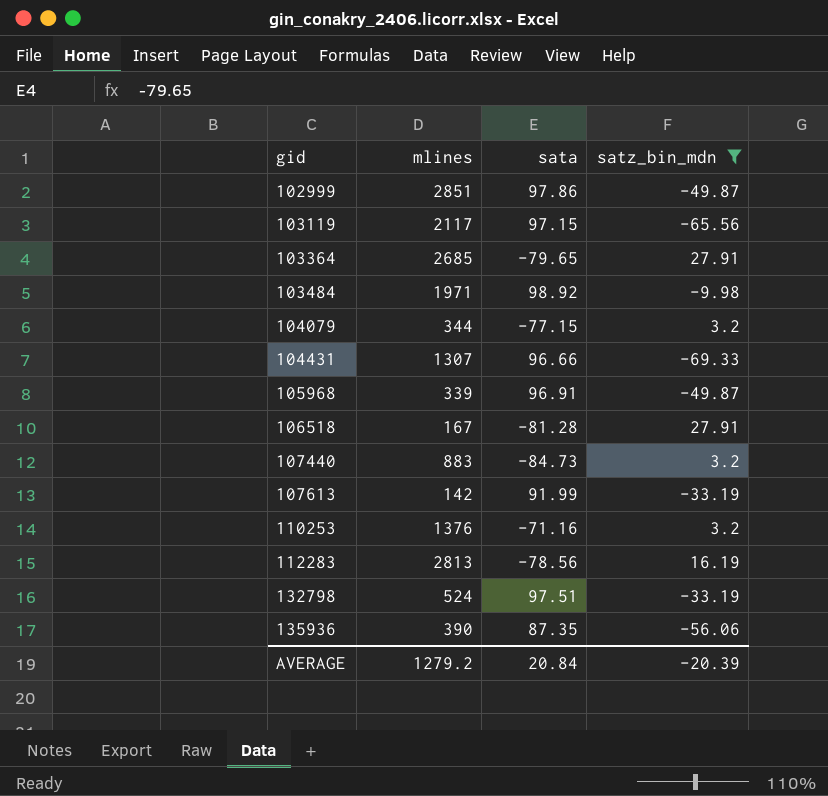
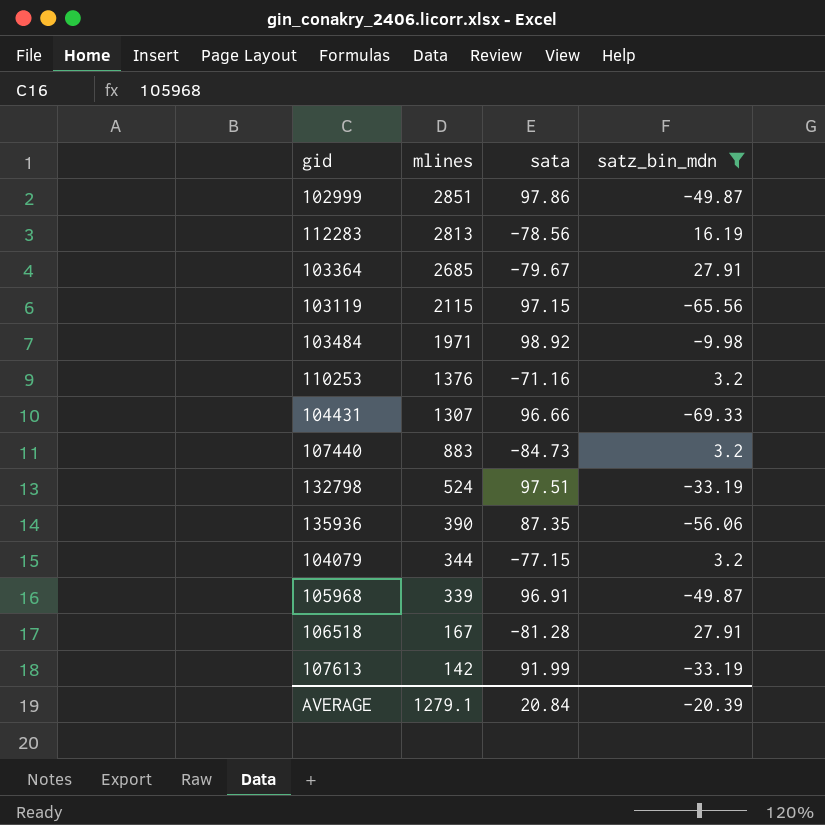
row order: gid ascending -> mlines descending
103364 | sata: -79.65 -> -79.67
103119 | mlines: 2117 -> 2115
AVERAGE | mlines: 1279.2 -> 1279.1

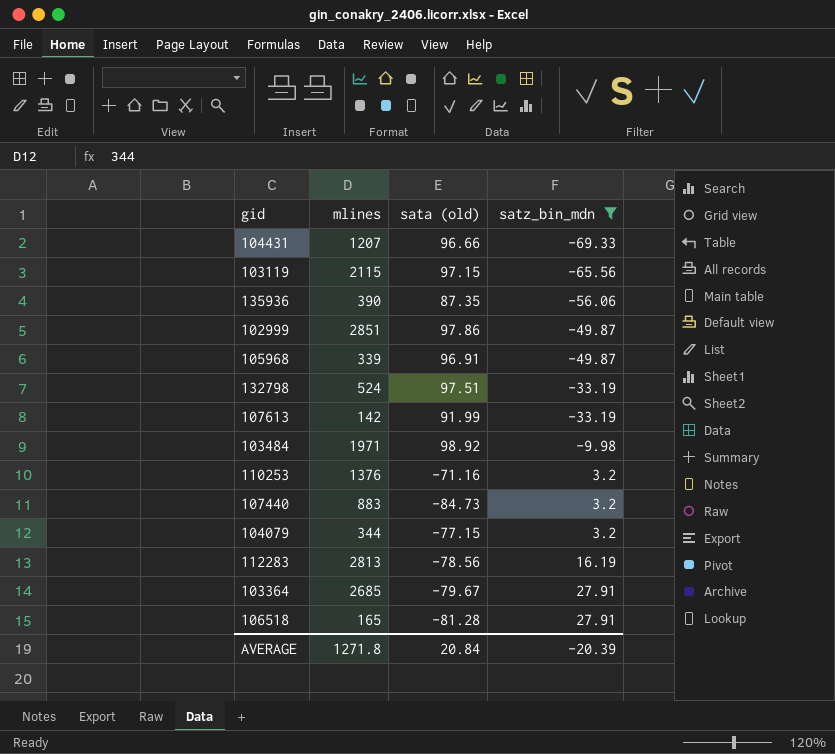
row order: mlines descending -> satz_bin_mdn ascending
column name: sata -> sata (old)
104431 | mlines: 1307 -> 1207
106518 | mlines: 167 -> 165
AVERAGE | mlines: 1279.1 -> 1271.8

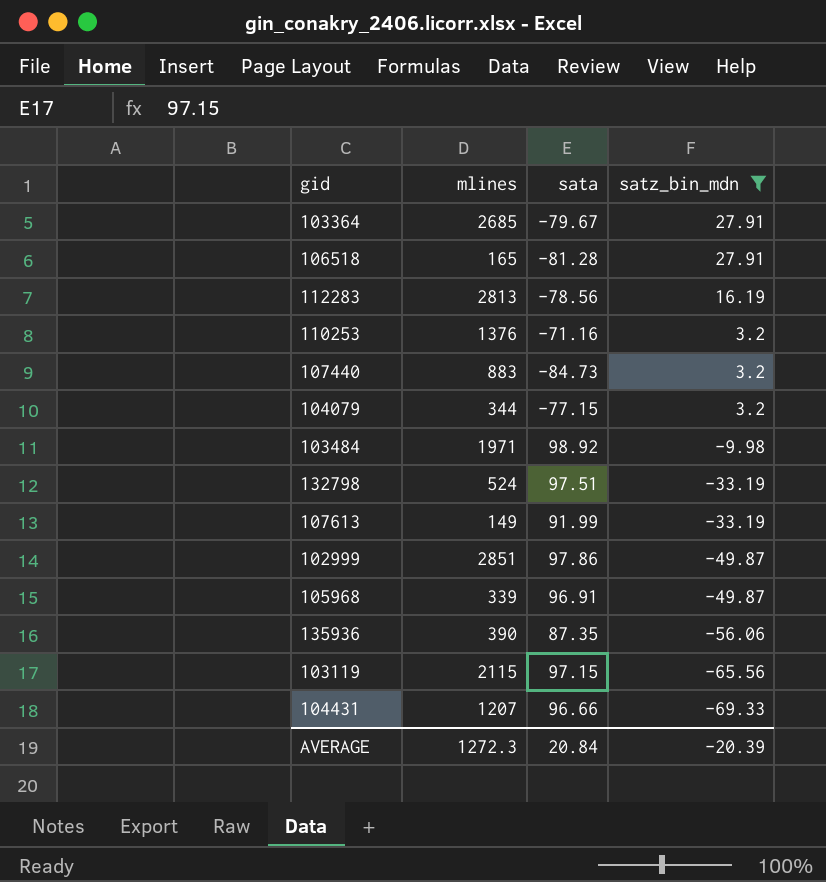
row order: satz_bin_mdn ascending -> satz_bin_mdn descending
column name: sata (old) -> sata
107613 | mlines: 142 -> 149
AVERAGE | mlines: 1271.8 -> 1272.3

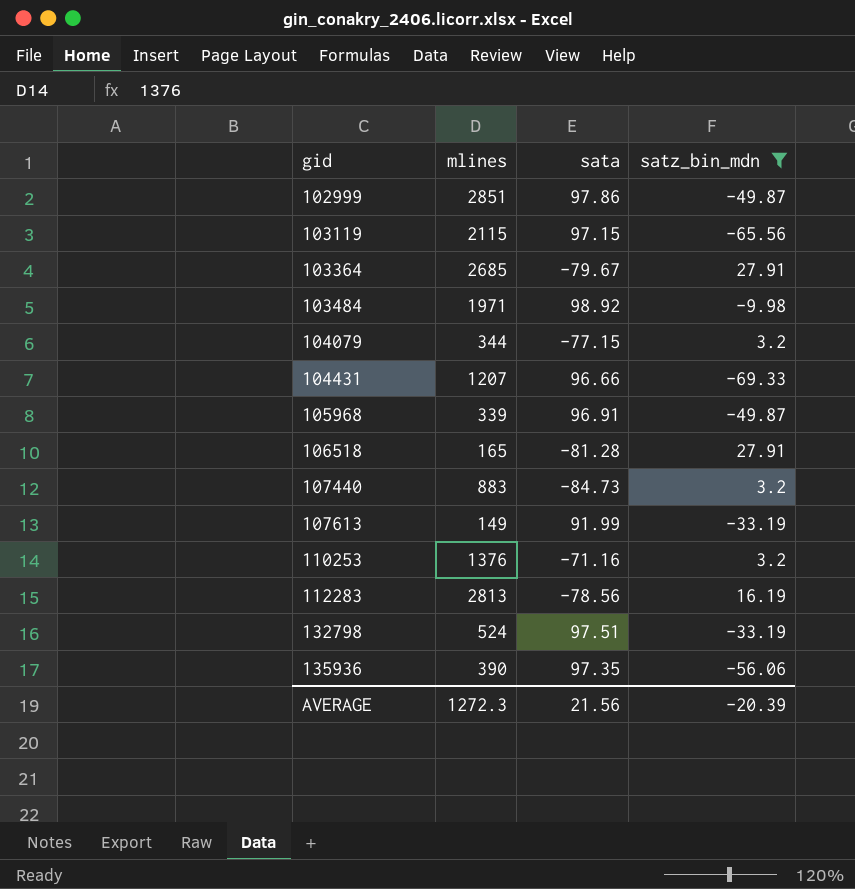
row order: satz_bin_mdn descending -> gid ascending
135936 | sata: 87.35 -> 97.35
AVERAGE | sata: 20.84 -> 21.56

